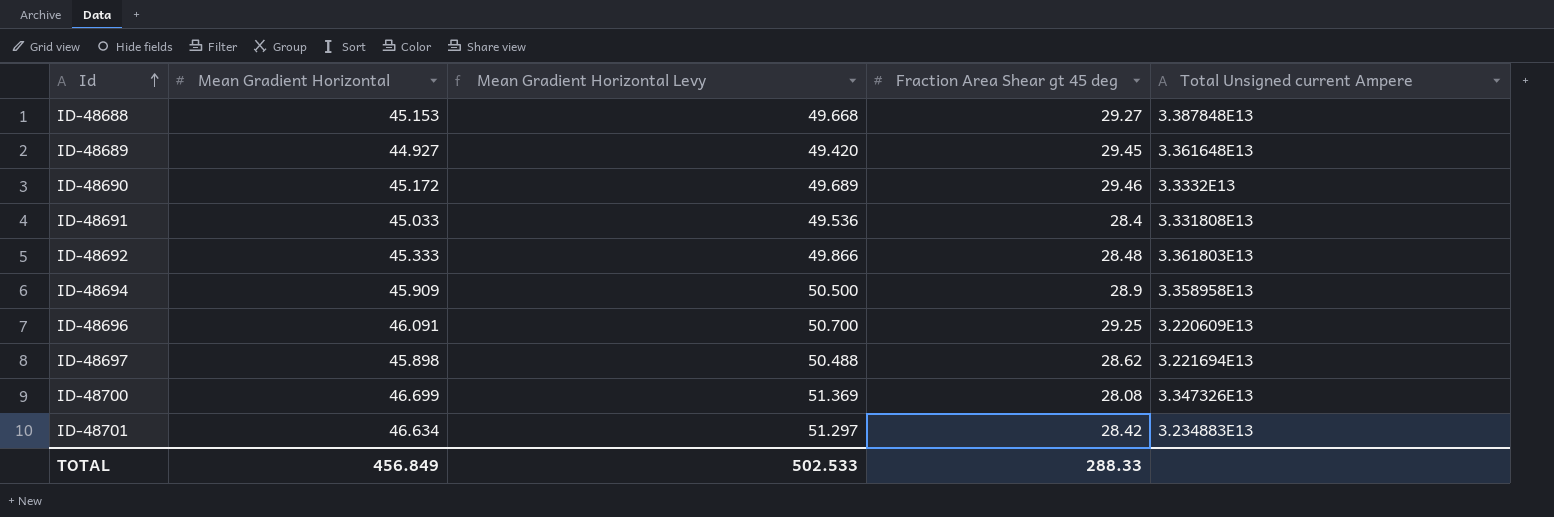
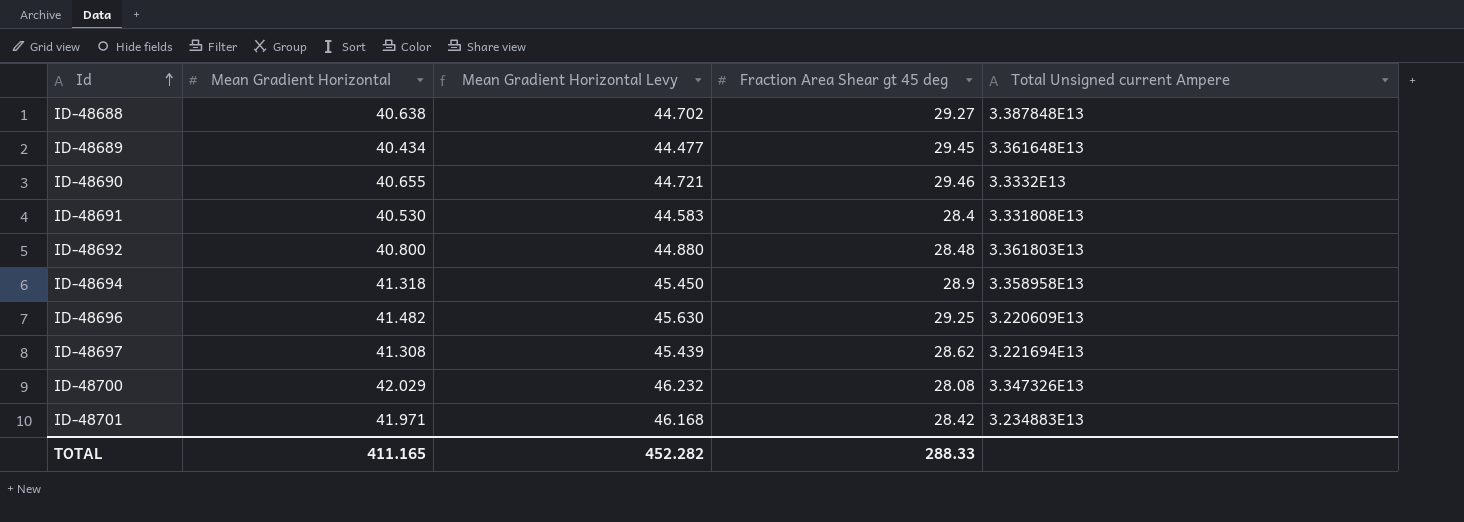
ID-48688 | Mean Gradient Horizontal: 45.153 -> 40.638
ID-48688 | Mean Gradient Horizontal Levy: 49.668 -> 44.702
ID-48689 | Mean Gradient Horizontal: 44.927 -> 40.434
ID-48689 | Mean Gradient Horizontal Levy: 49.420 -> 44.477
ID-48690 | Mean Gradient Horizontal: 45.172 -> 40.655
ID-48690 | Mean Gradient Horizontal Levy: 49.689 -> 44.721
ID-48691 | Mean Gradient Horizontal: 45.033 -> 40.530
ID-48691 | Mean Gradient Horizontal Levy: 49.536 -> 44.583
ID-48692 | Mean Gradient Horizontal: 45.333 -> 40.800
ID-48692 | Mean Gradient Horizontal Levy: 49.866 -> 44.880
ID-48694 | Mean Gradient Horizontal: 45.909 -> 41.318
ID-48694 | Mean Gradient Horizontal Levy: 50.500 -> 45.450
ID-48696 | Mean Gradient Horizontal: 46.091 -> 41.482
ID-48696 | Mean Gradient Horizontal Levy: 50.700 -> 45.630
ID-48697 | Mean Gradient Horizontal: 45.898 -> 41.308
ID-48697 | Mean Gradient Horizontal Levy: 50.488 -> 45.439
ID-48700 | Mean Gradient Horizontal: 46.699 -> 42.029
ID-48700 | Mean Gradient Horizontal Levy: 51.369 -> 46.232
ID-48701 | Mean Gradient Horizontal: 46.634 -> 41.971
ID-48701 | Mean Gradient Horizontal Levy: 51.297 -> 46.168
TOTAL | Mean Gradient Horizontal: 456.849 -> 411.165
TOTAL | Mean Gradient Horizontal Levy: 502.533 -> 452.282

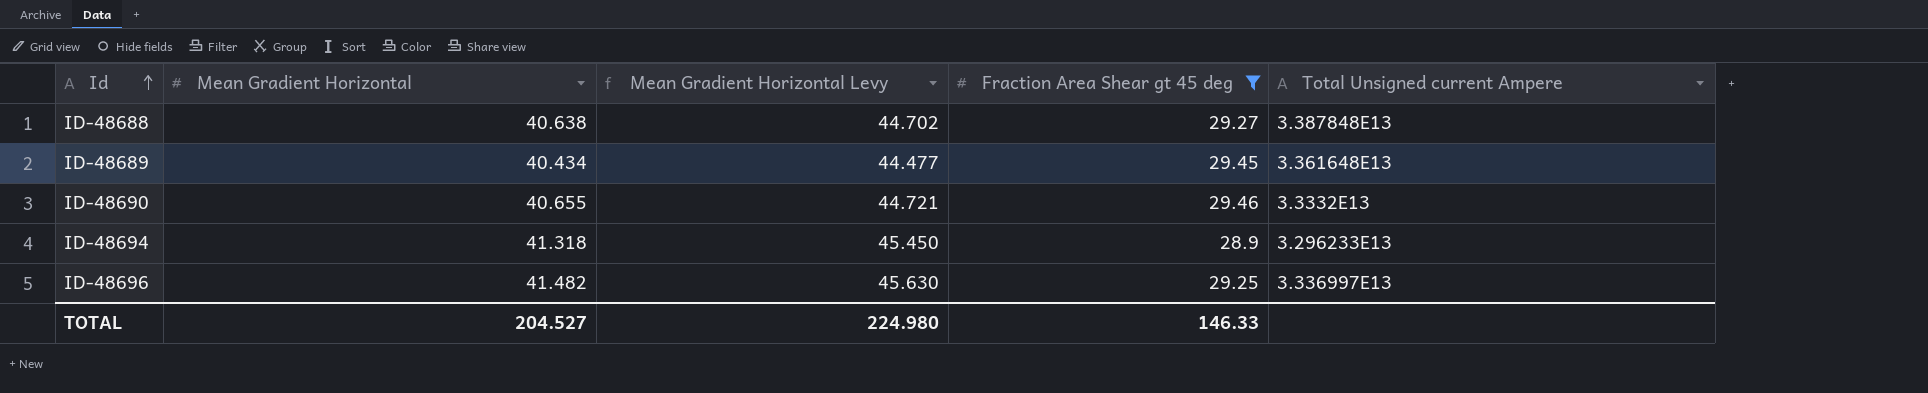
filter: none -> Fraction Area Shear gt 45 deg >= 28.9
ID-48694 | Total Unsigned current Ampere: 3.358958E13 -> 3.296233E13
ID-48696 | Total Unsigned current Ampere: 3.220609E13 -> 3.336997E13
TOTAL | Mean Gradient Horizontal: 411.165 -> 204.527
TOTAL | Mean Gradient Horizontal Levy: 452.282 -> 224.980
TOTAL | Fraction Area Shear gt 45 deg: 288.33 -> 146.33

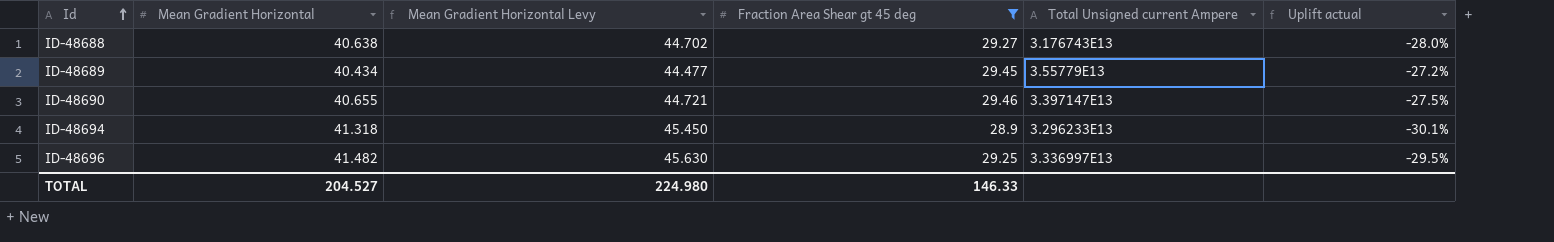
column Uplift actual | formula: none -> ([Fraction Area Shear gt 45 deg] - [Mean Gradient Horizontal]) / [Mean Gradient Horizontal]
ID-48688 | Total Unsigned current Ampere: 3.387848E13 -> 3.176743E13
ID-48689 | Total Unsigned current Ampere: 3.361648E13 -> 3.55779E13
ID-48690 | Total Unsigned current Ampere: 3.3332E13 -> 3.397147E13

